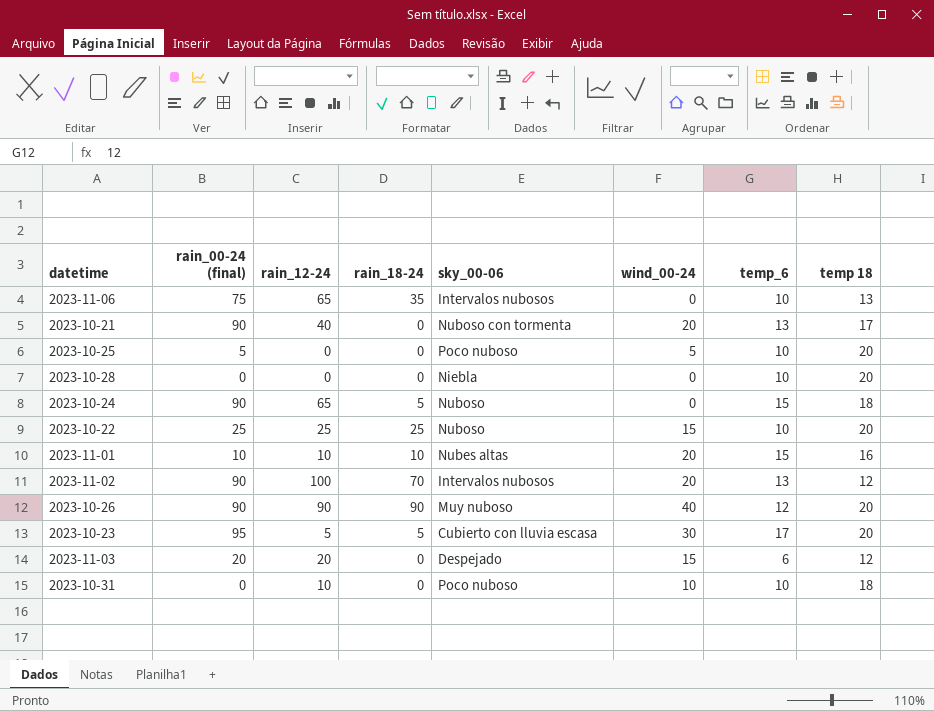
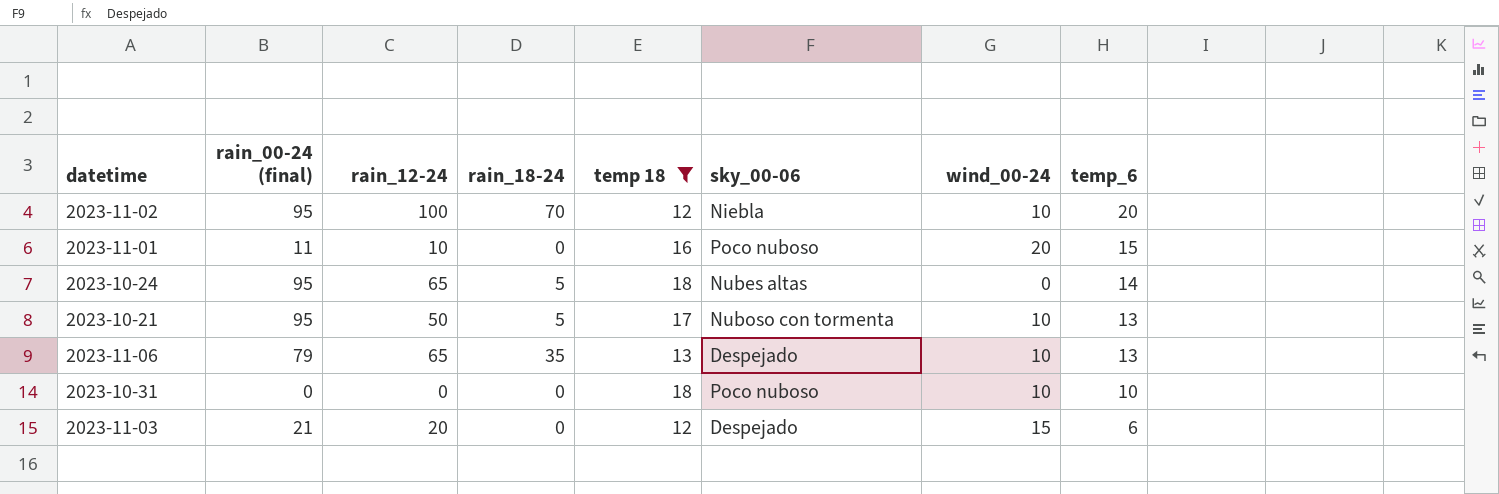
filter: none -> temp 18 != 20
row order: none -> temp_6 descending
column temp 18 | position: 8 -> 5
2023-11-02 | rain_00-24 (final): 90 -> 95
2023-11-02 | sky_00-06: Intervalos nubosos -> Niebla
2023-11-02 | wind_00-24: 20 -> 10
2023-11-02 | temp_6: 13 -> 20
2023-11-01 | rain_00-24 (final): 10 -> 11
2023-11-01 | rain_18-24: 10 -> 0
2023-11-01 | sky_00-06: Nubes altas -> Poco nuboso
2023-10-24 | rain_00-24 (final): 90 -> 95
2023-10-24 | sky_00-06: Nuboso -> Nubes altas
2023-10-24 | temp_6: 15 -> 14
2023-10-21 | rain_00-24 (final): 90 -> 95
2023-10-21 | rain_12-24: 40 -> 50
2023-10-21 | rain_18-24: 0 -> 5
2023-10-21 | wind_00-24: 20 -> 10
2023-11-06 | rain_00-24 (final): 75 -> 79
2023-11-06 | sky_00-06: Intervalos nubosos -> Despejado
2023-11-06 | wind_00-24: 0 -> 10
2023-11-06 | temp_6: 10 -> 13
2023-10-31 | rain_12-24: 10 -> 0
2023-11-03 | rain_00-24 (final): 20 -> 21

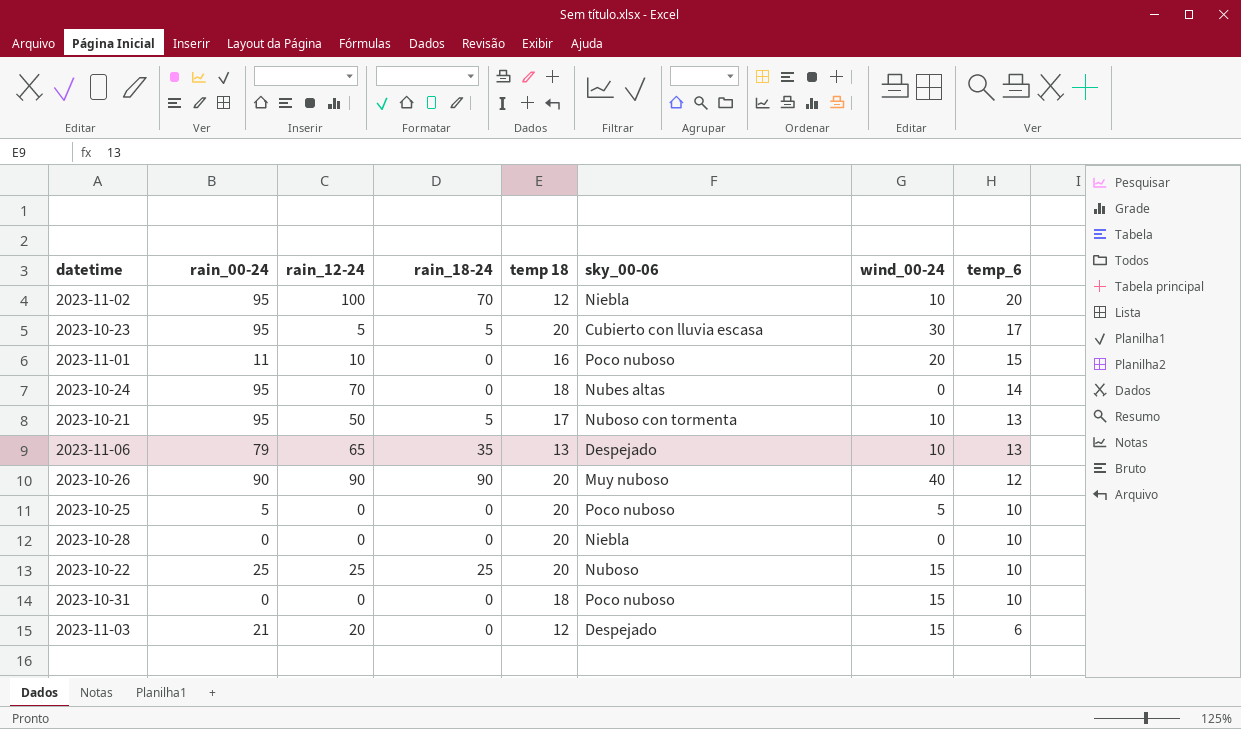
filter: temp 18 != 20 -> none
column name: rain_00-24 (final) -> rain_00-24
2023-10-24 | rain_12-24: 65 -> 70
2023-10-24 | rain_18-24: 5 -> 0
2023-10-31 | wind_00-24: 10 -> 15

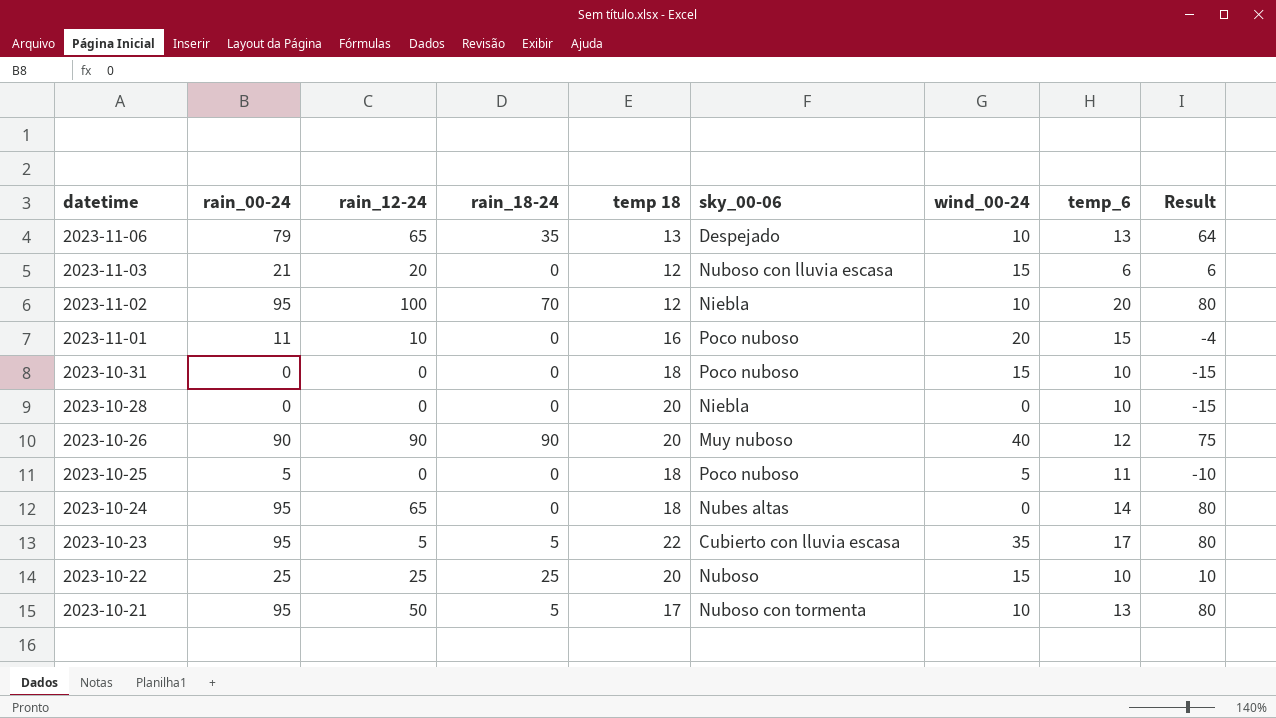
row order: temp_6 descending -> datetime descending
column Result | formula: none -> [rain_00-24] - 15
2023-11-03 | sky_00-06: Despejado -> Nuboso con lluvia escasa
2023-10-25 | temp 18: 20 -> 18
2023-10-25 | temp_6: 10 -> 11
2023-10-24 | rain_12-24: 70 -> 65
2023-10-23 | temp 18: 20 -> 22
2023-10-23 | wind_00-24: 30 -> 35

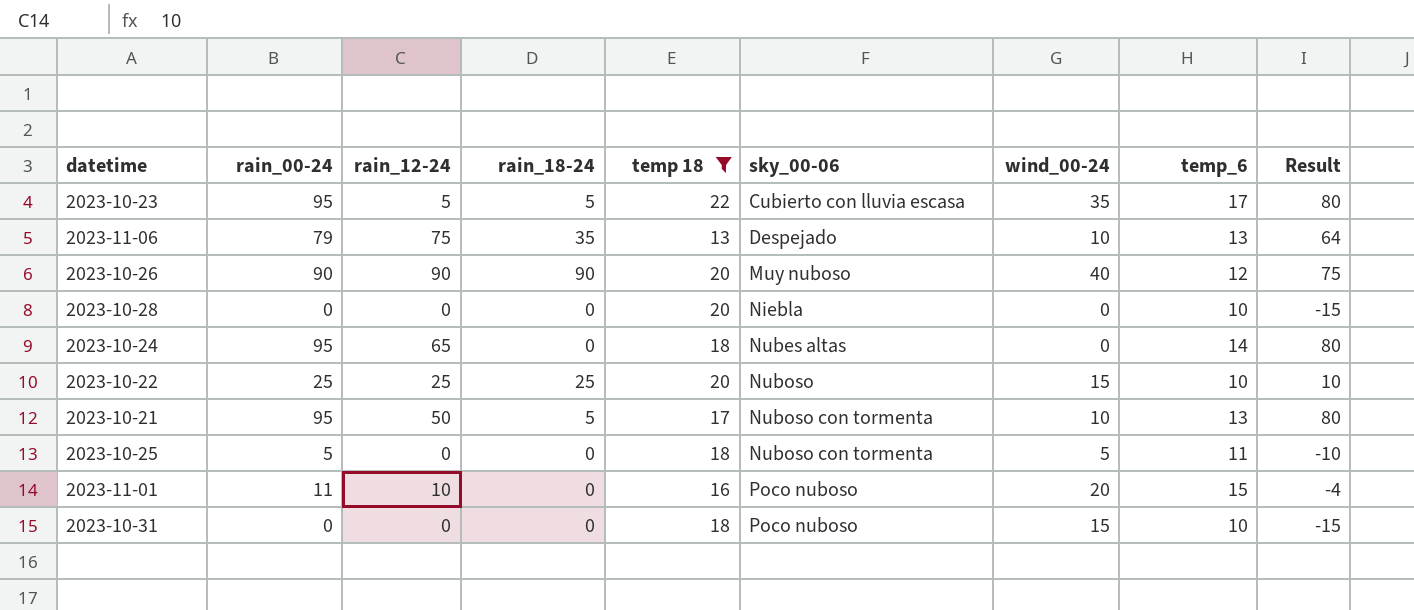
filter: none -> temp 18 != 12
row order: datetime descending -> sky_00-06 ascending
2023-11-06 | rain_12-24: 65 -> 75
2023-10-25 | sky_00-06: Poco nuboso -> Nuboso con tormenta

